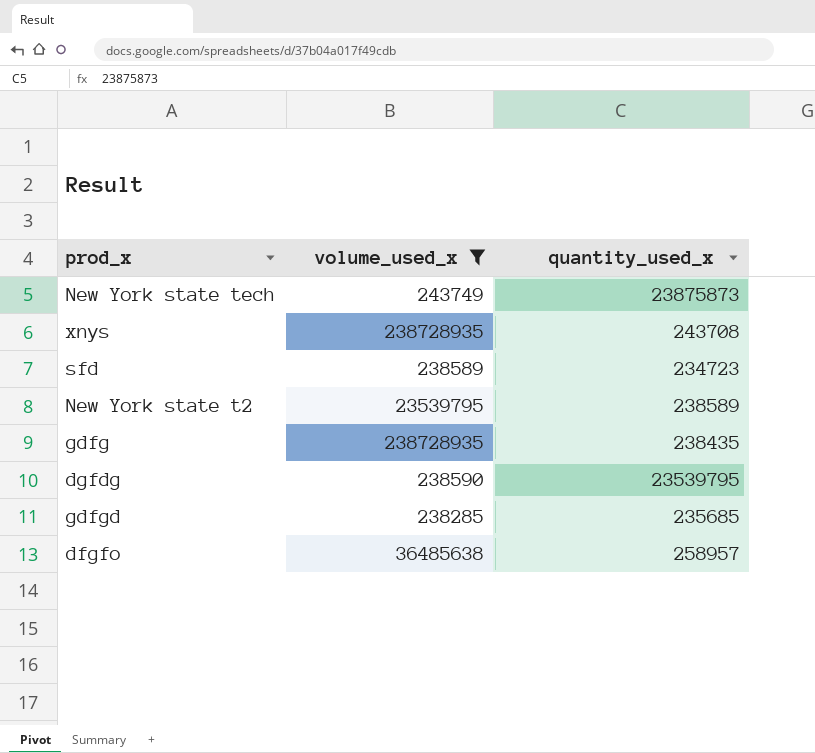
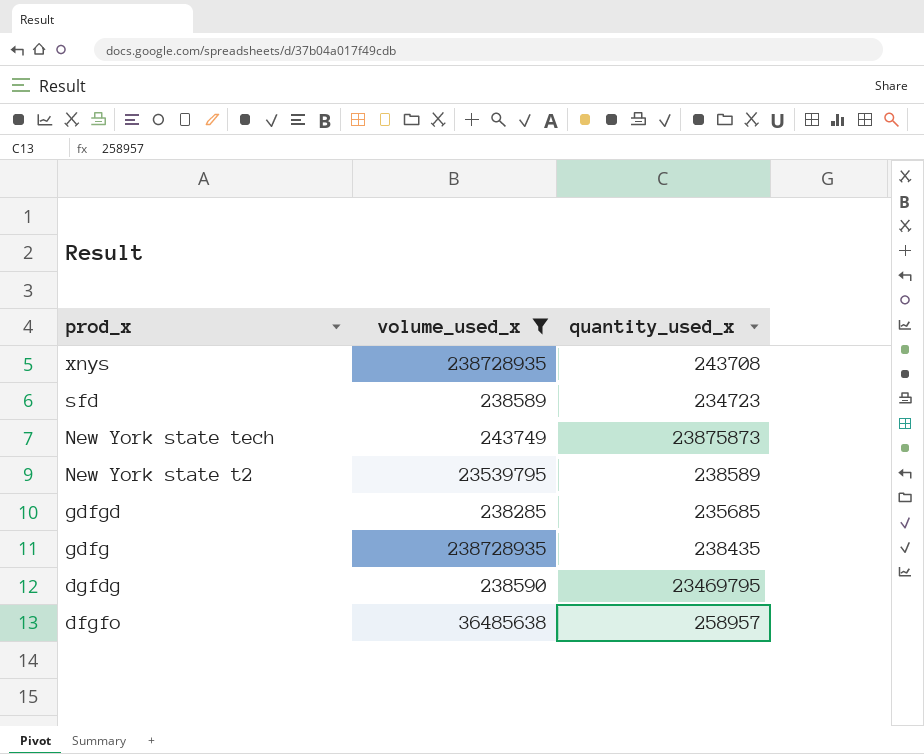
row order: none -> prod_x descending
dgfdg | quantity_used_x: 23539795 -> 23469795

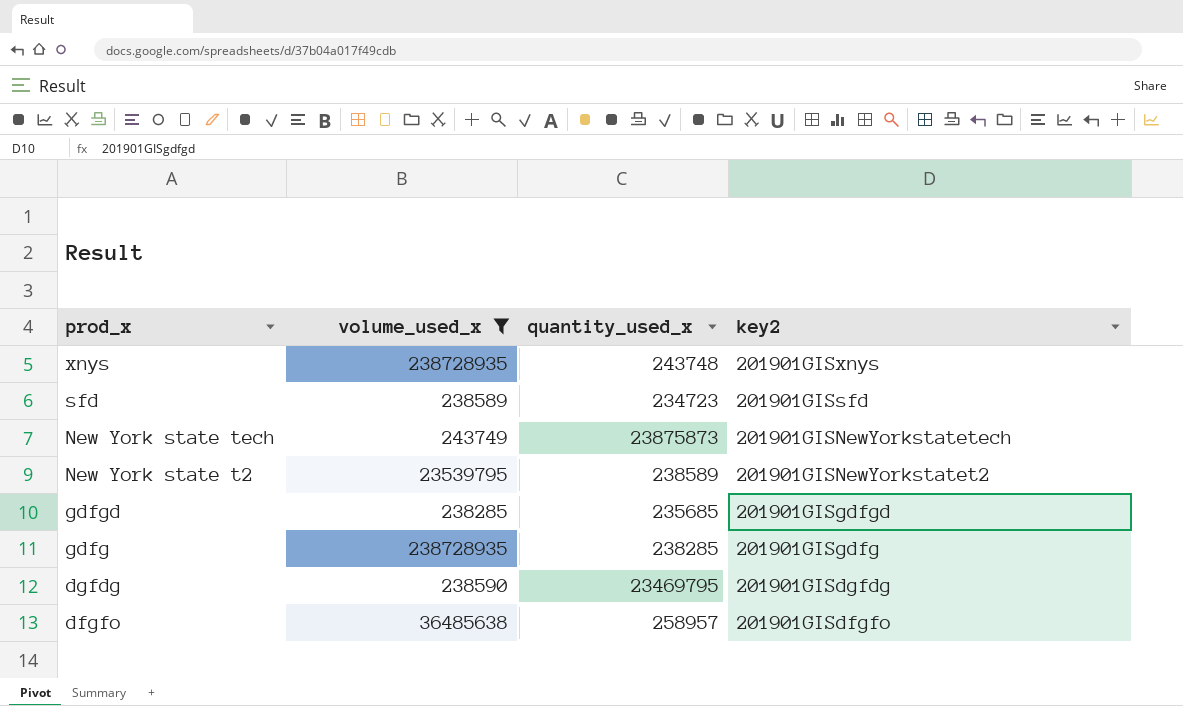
column key2 | position: none -> 4
xnys | quantity_used_x: 243708 -> 243748
gdfg | quantity_used_x: 238435 -> 238285

